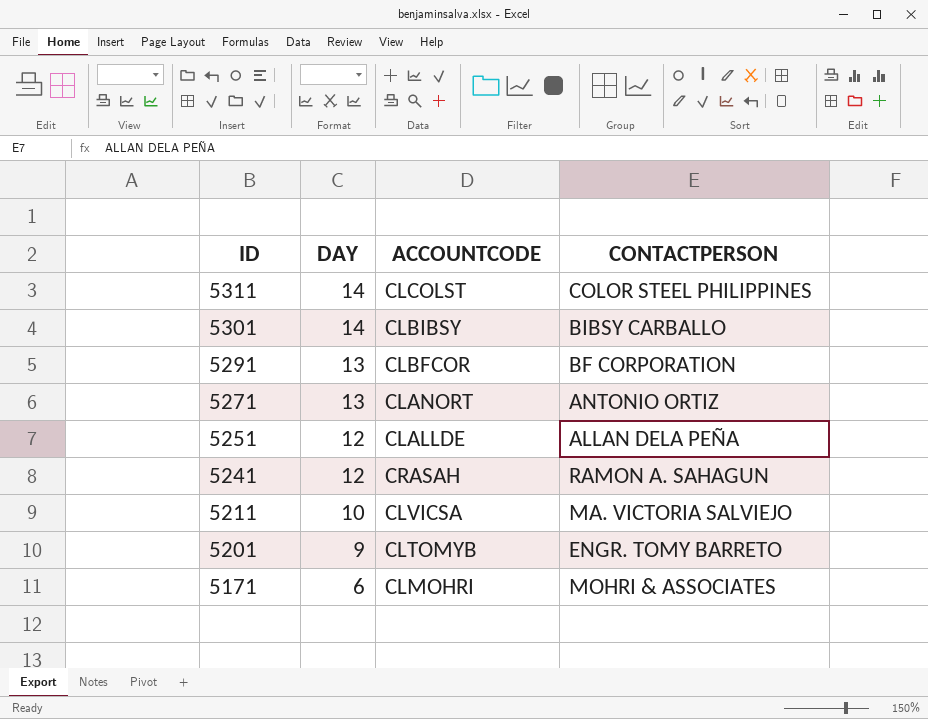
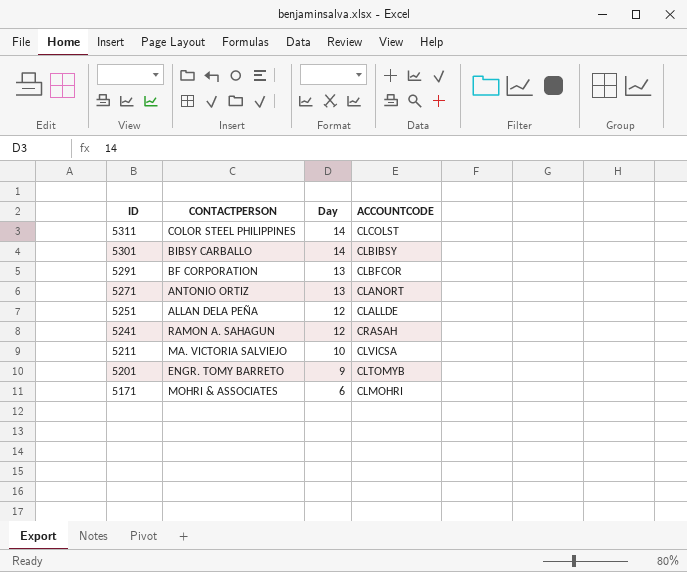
column CONTACTPERSON | position: 4 -> 2
column name: DAY -> Day

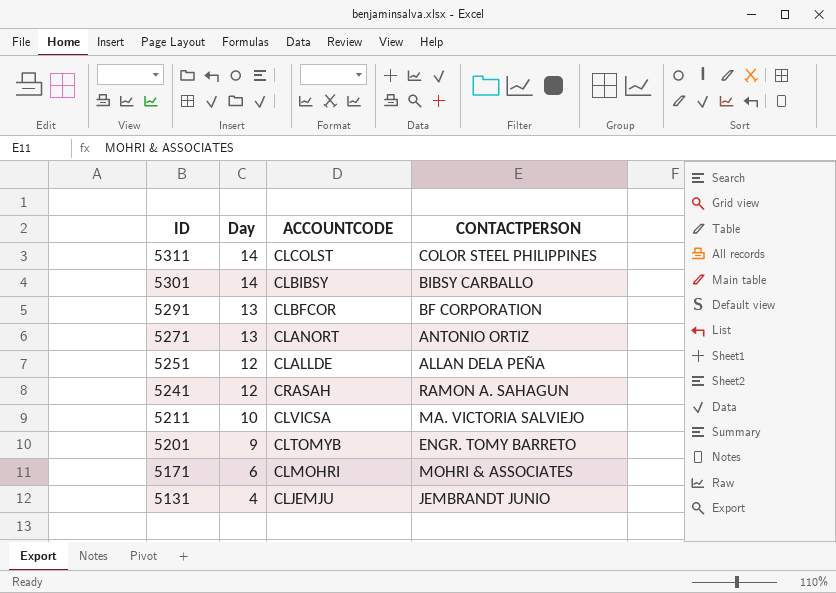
column CONTACTPERSON | position: 2 -> 4
row 5131: none -> 4 | CLJEMJU | JEMBRANDT JUNIO

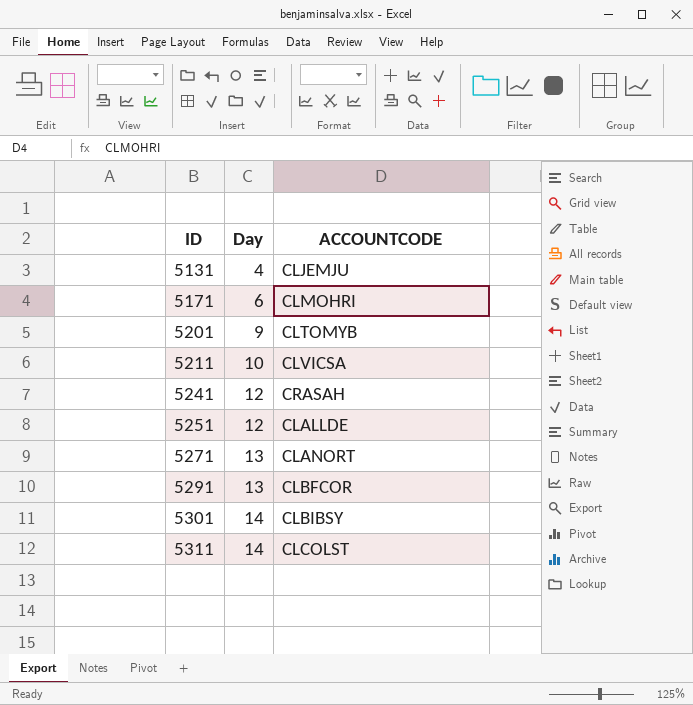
row order: ID descending -> ID ascending
column CONTACTPERSON | position: 4 -> none

